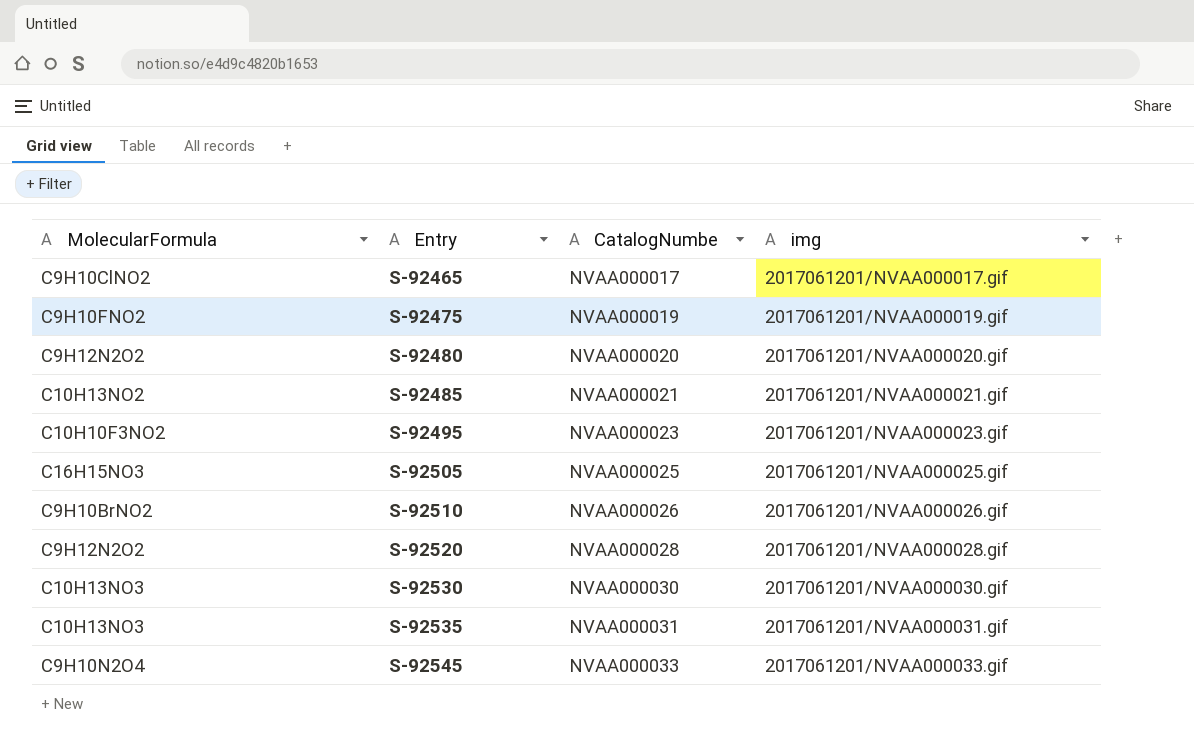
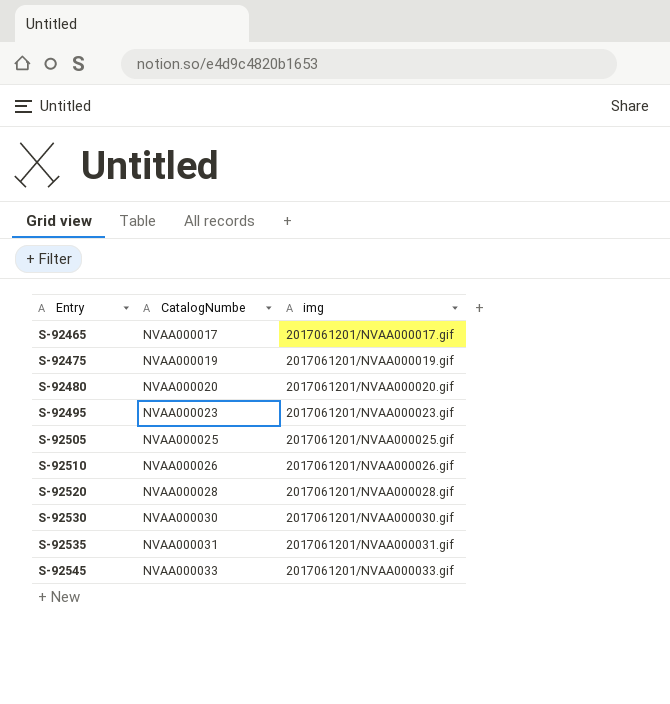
column MolecularFormula | position: 1 -> none
row S-92485: C10H13NO2 | NVAA000021 | 2017061201/NVAA000021.gif -> none

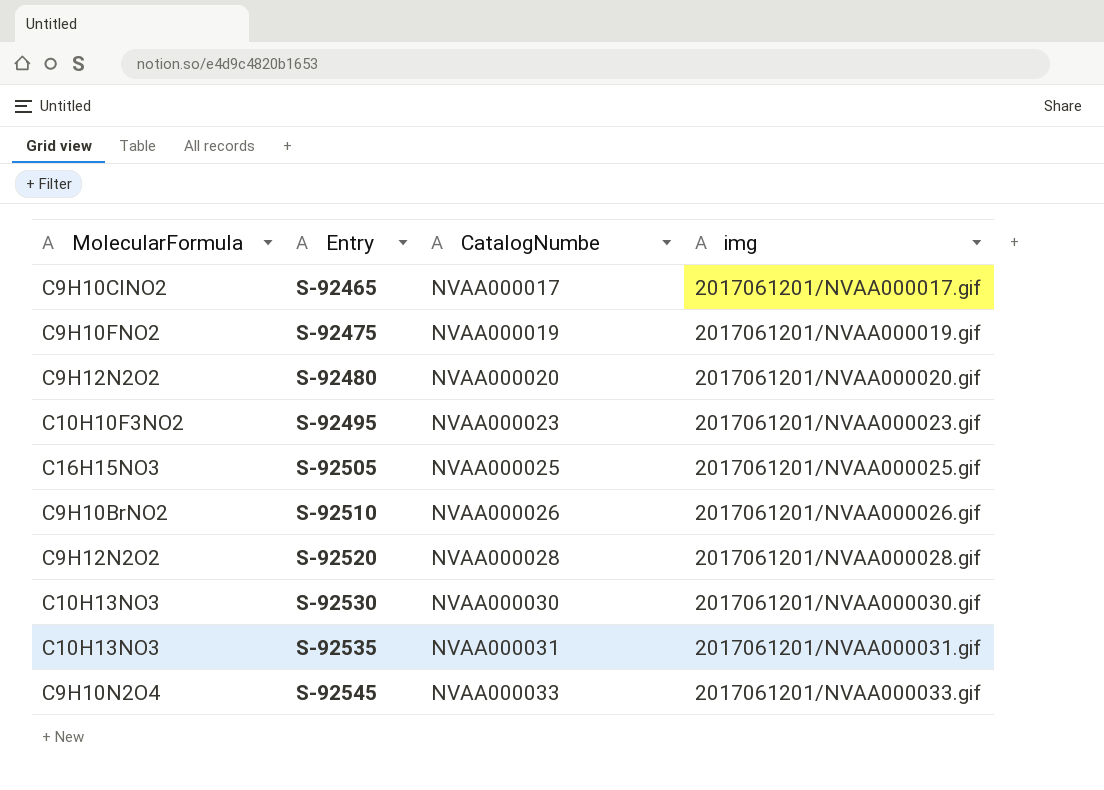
column MolecularFormula | position: none -> 1

